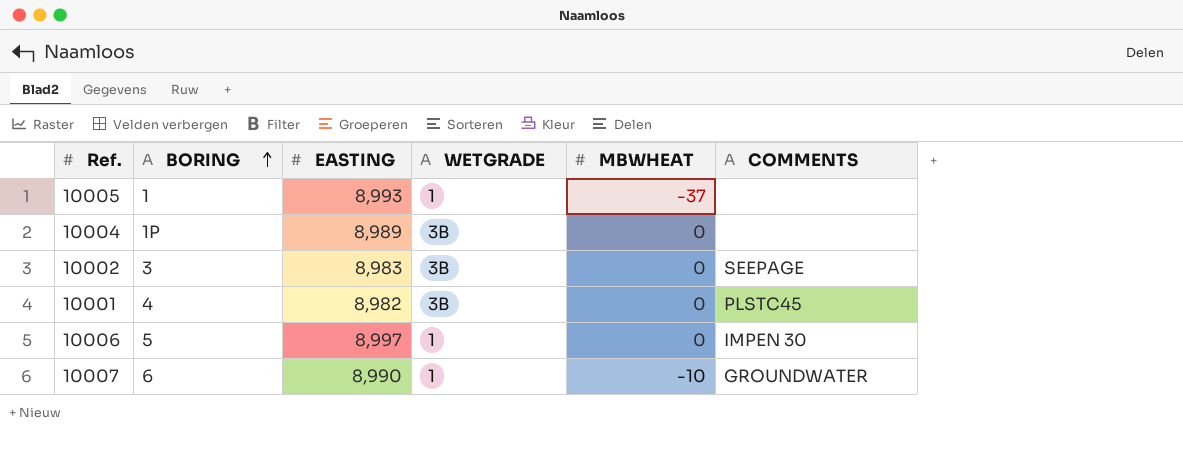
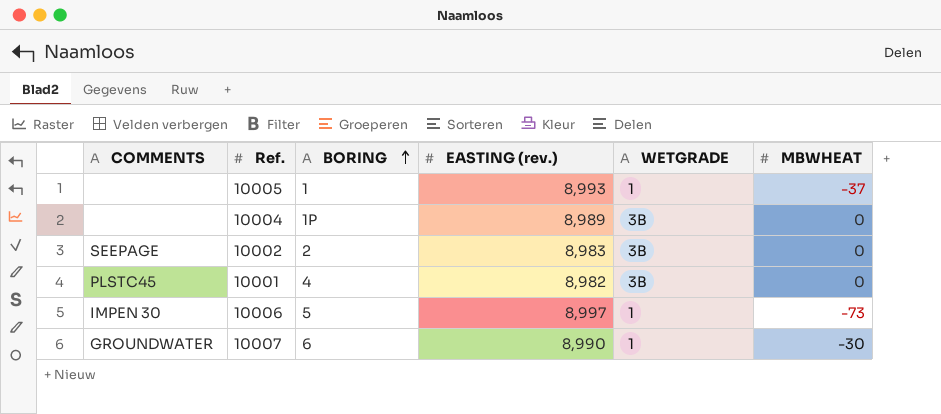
column COMMENTS | position: 6 -> 1
column name: EASTING -> EASTING (rev.)
10002 | BORING: 3 -> 2
10006 | MBWHEAT: 0 -> -73
10007 | MBWHEAT: -10 -> -30

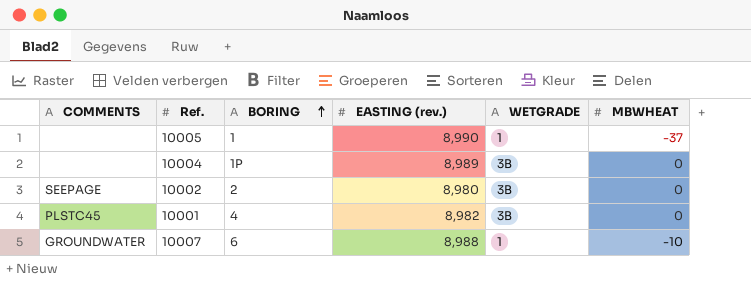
row 10006: IMPEN 30 | 5 | 8,997 | 1 | -73 -> none
10005 | EASTING (rev.): 8,993 -> 8,990
10002 | EASTING (rev.): 8,983 -> 8,980
10007 | EASTING (rev.): 8,990 -> 8,988
10007 | MBWHEAT: -30 -> -10

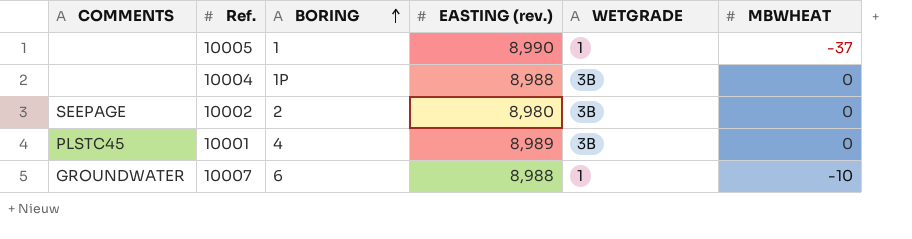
10004 | EASTING (rev.): 8,989 -> 8,988
10001 | EASTING (rev.): 8,982 -> 8,989

